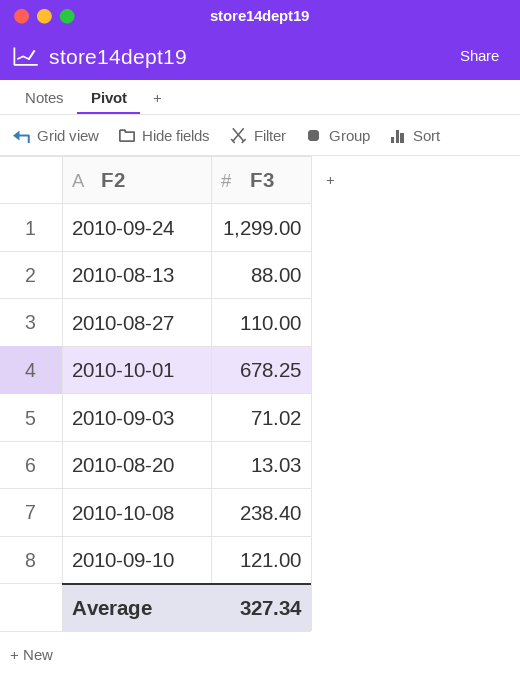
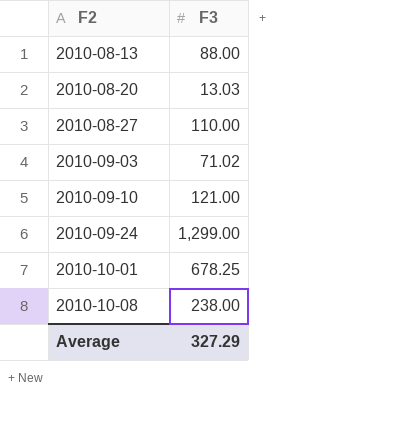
row order: none -> F2 ascending
2010-10-08 | F3: 238.40 -> 238.00
Average | F3: 327.34 -> 327.29

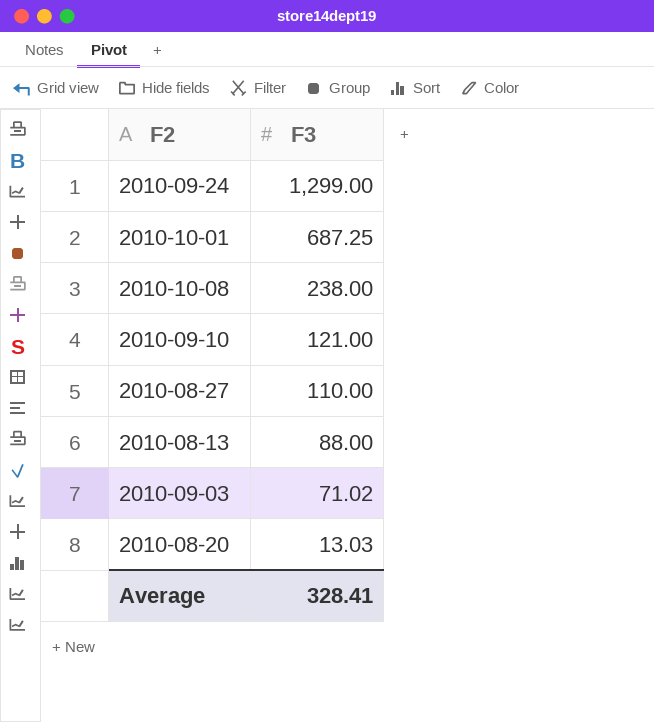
row order: F2 ascending -> F3 descending
2010-10-01 | F3: 678.25 -> 687.25
Average | F3: 327.29 -> 328.41

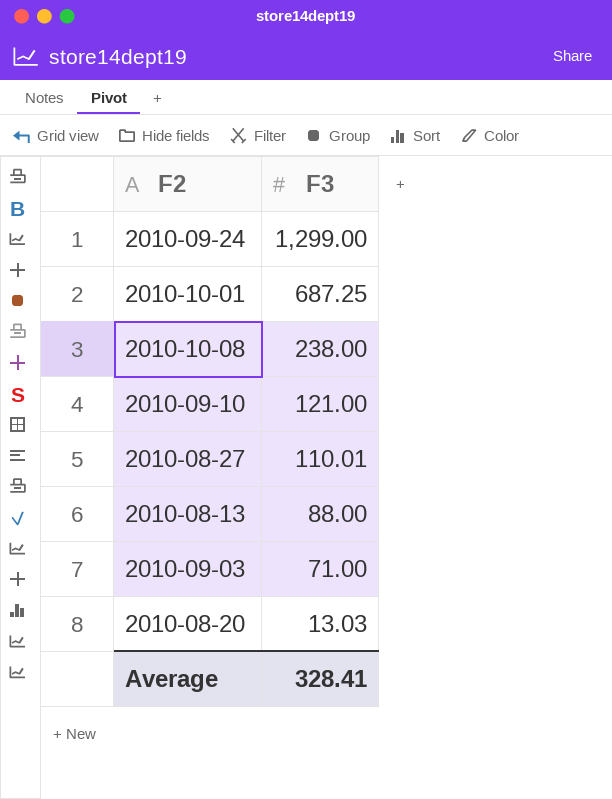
2010-08-27 | F3: 110.00 -> 110.01
2010-09-03 | F3: 71.02 -> 71.00

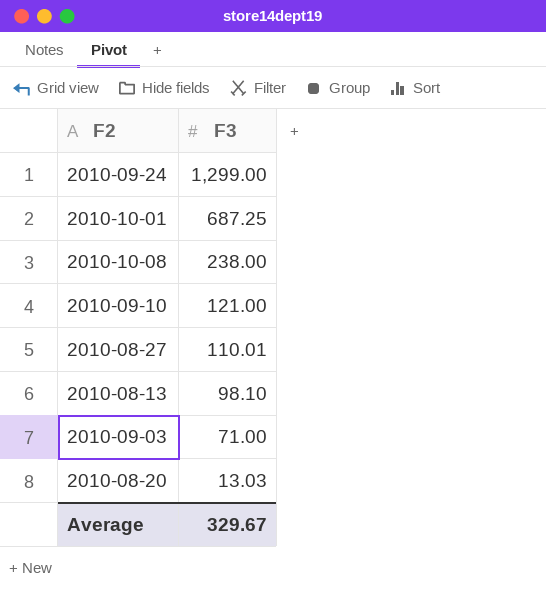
2010-08-13 | F3: 88.00 -> 98.10
Average | F3: 328.41 -> 329.67

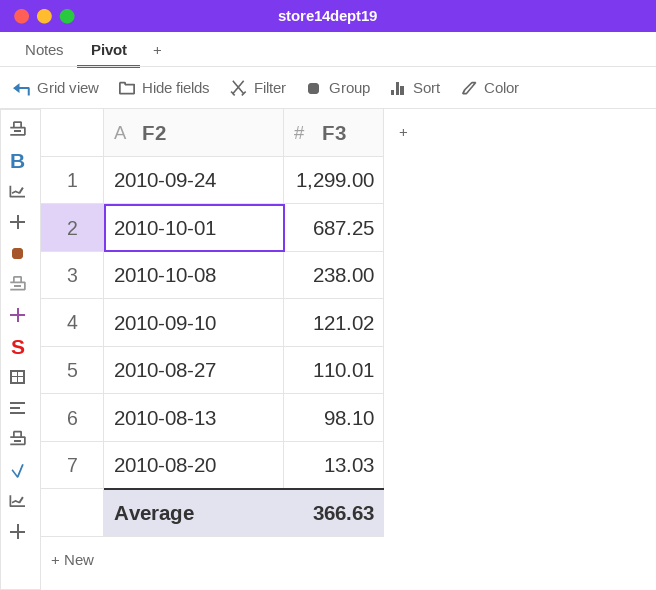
row 2010-09-03: 71.00 -> none
2010-09-10 | F3: 121.00 -> 121.02
Average | F3: 329.67 -> 366.63

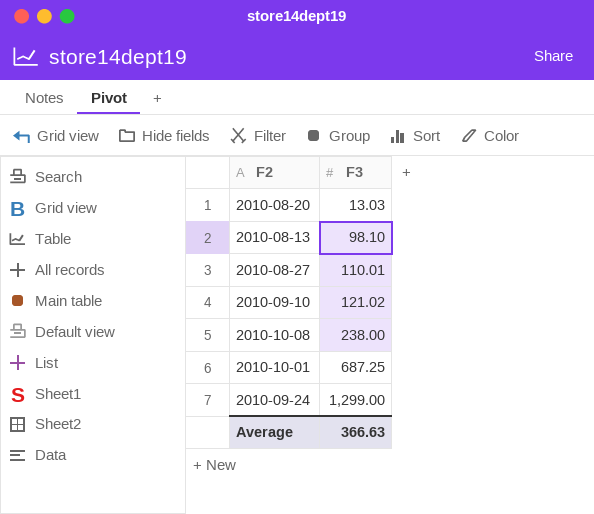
row order: F3 descending -> F3 ascending

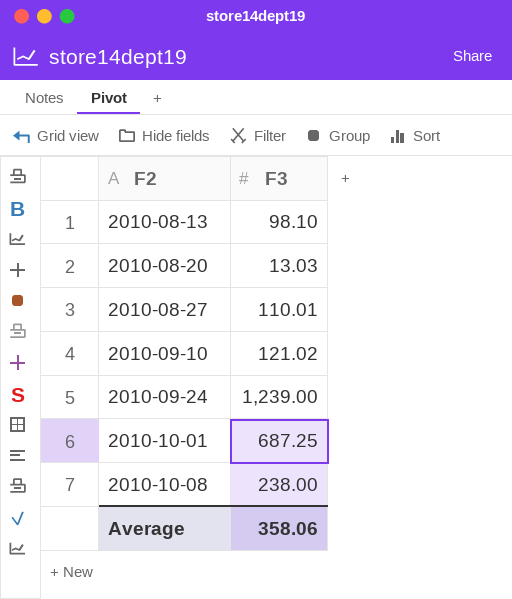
row order: F3 ascending -> F2 ascending
2010-09-24 | F3: 1,299.00 -> 1,239.00
Average | F3: 366.63 -> 358.06

